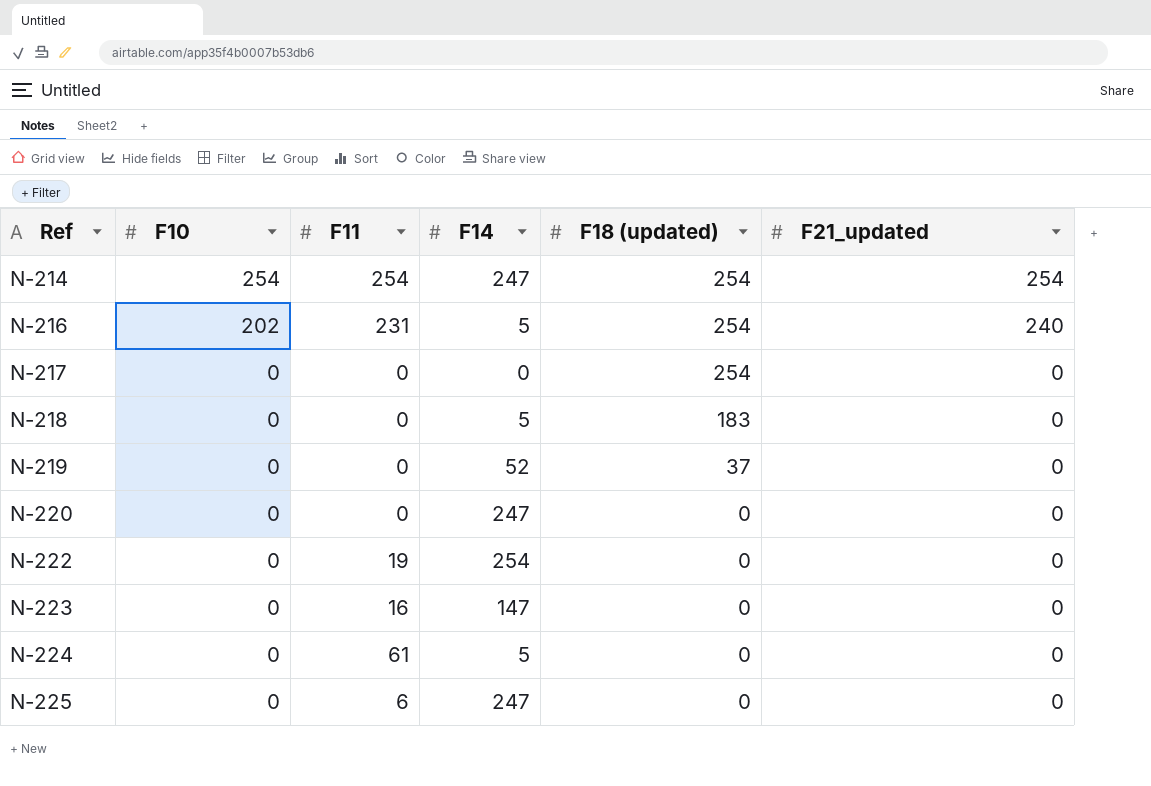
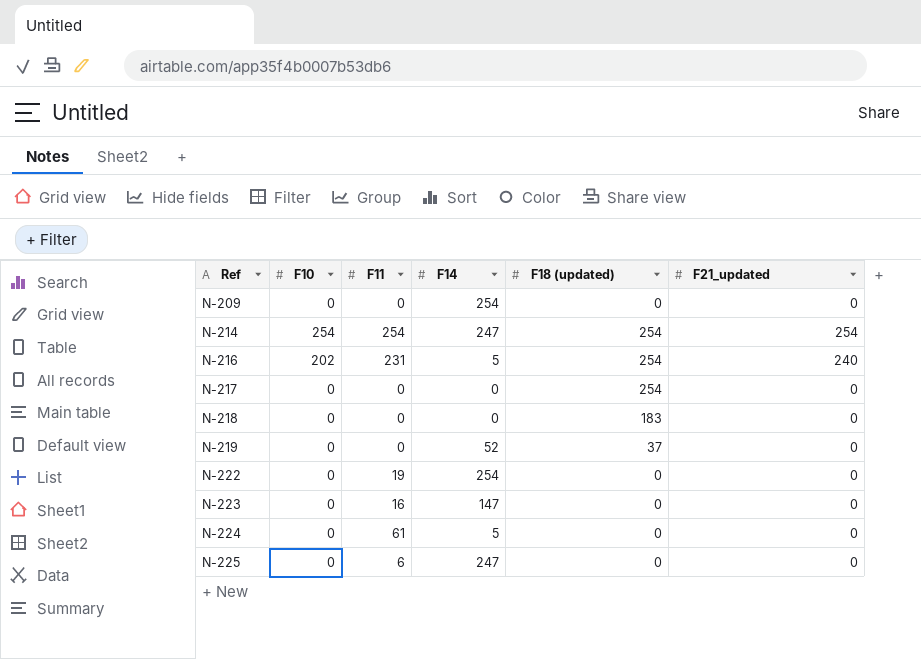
row N-220: 0 | 0 | 247 | 0 | 0 -> none
row N-209: none -> 0 | 0 | 254 | 0 | 0
N-218 | F14: 5 -> 0

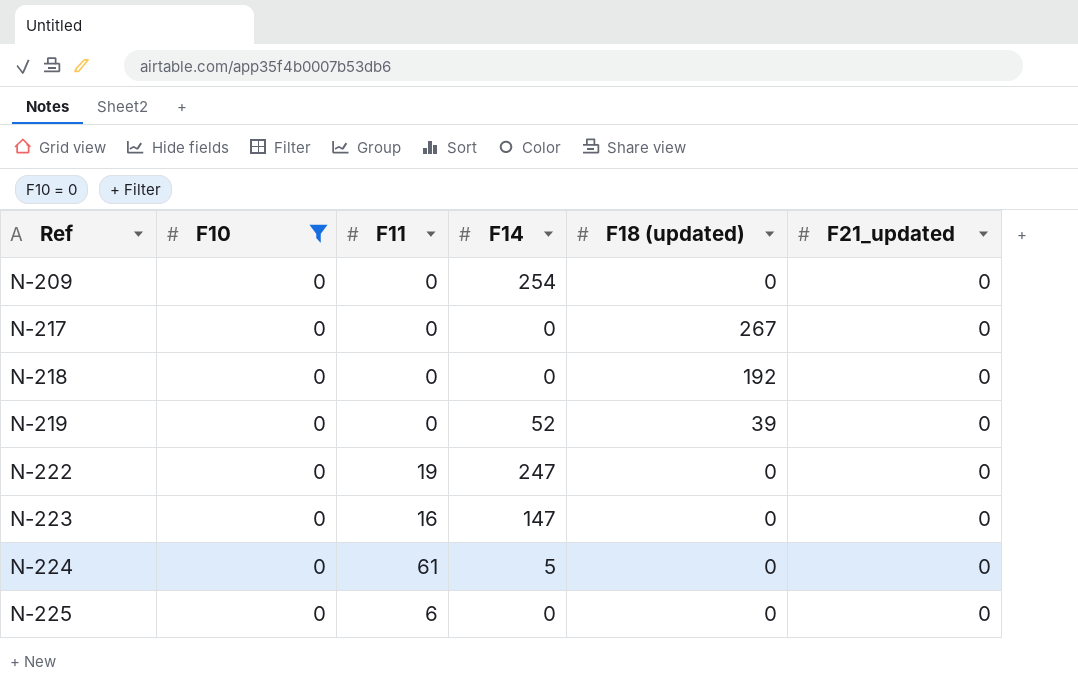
filter: none -> F10 = 0
N-217 | F18 (updated): 254 -> 267
N-218 | F18 (updated): 183 -> 192
N-219 | F18 (updated): 37 -> 39
N-222 | F14: 254 -> 247
N-225 | F14: 247 -> 0

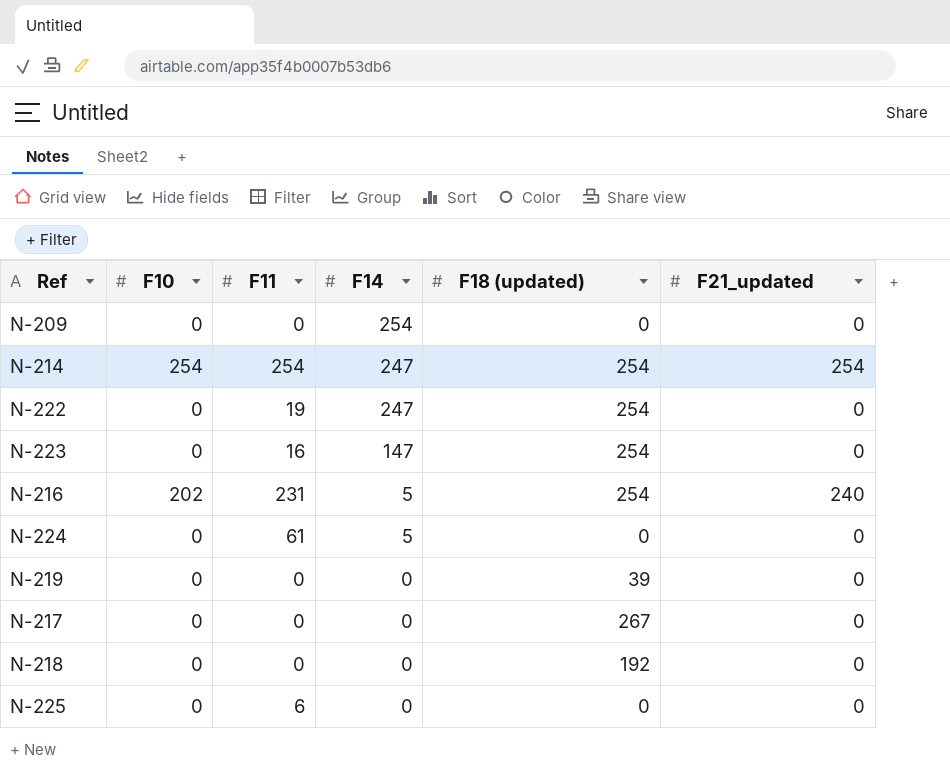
filter: F10 = 0 -> none
row order: Ref ascending -> F14 descending
N-222 | F18 (updated): 0 -> 254
N-223 | F18 (updated): 0 -> 254
N-219 | F14: 52 -> 0

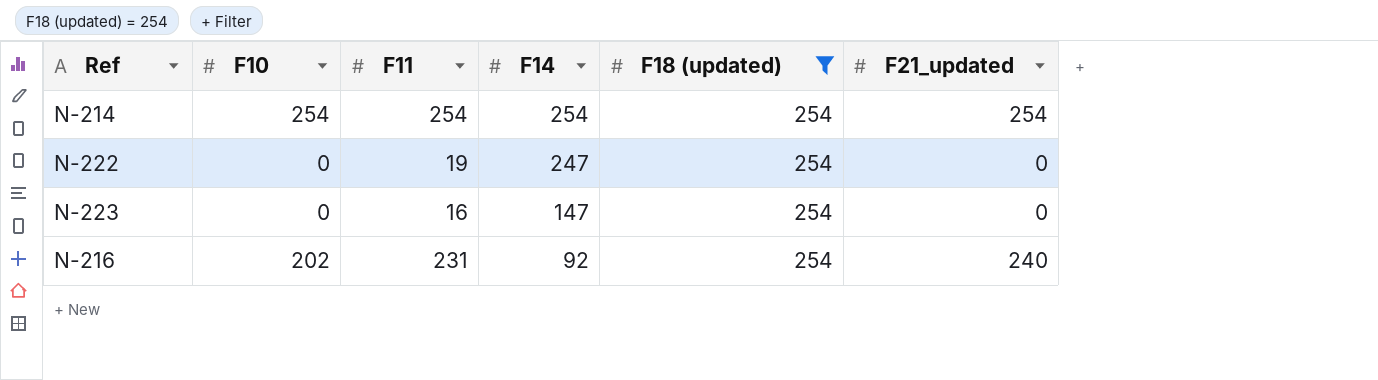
filter: none -> F18 (updated) = 254
N-214 | F14: 247 -> 254
N-216 | F14: 5 -> 92

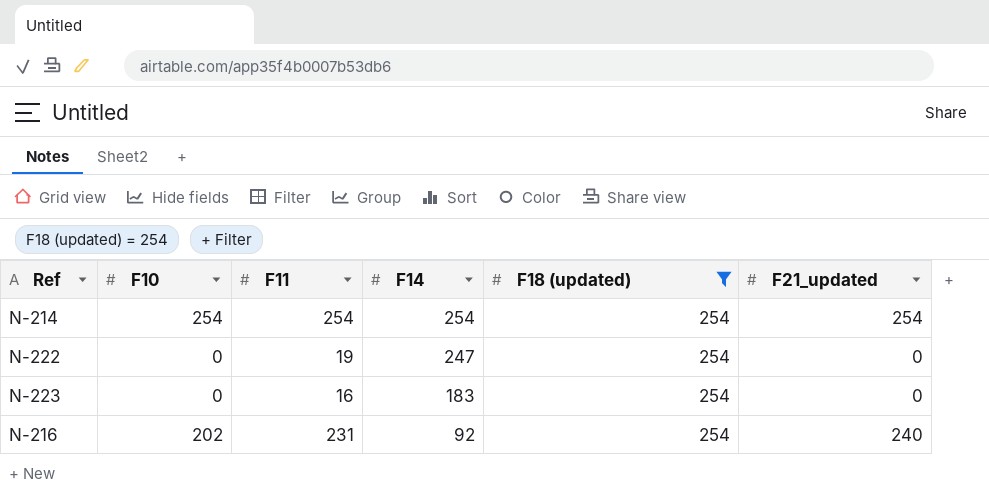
N-223 | F14: 147 -> 183

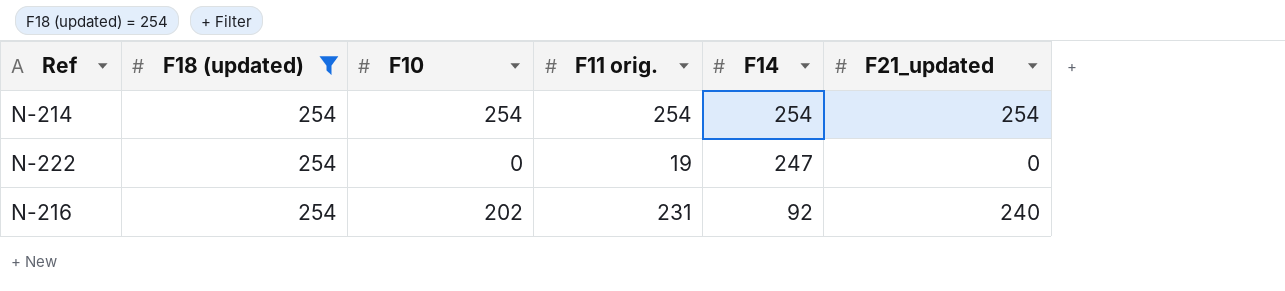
column F18 (updated) | position: 5 -> 2
column name: F11 -> F11 orig.
row N-223: 0 | 16 | 183 | 254 | 0 -> none

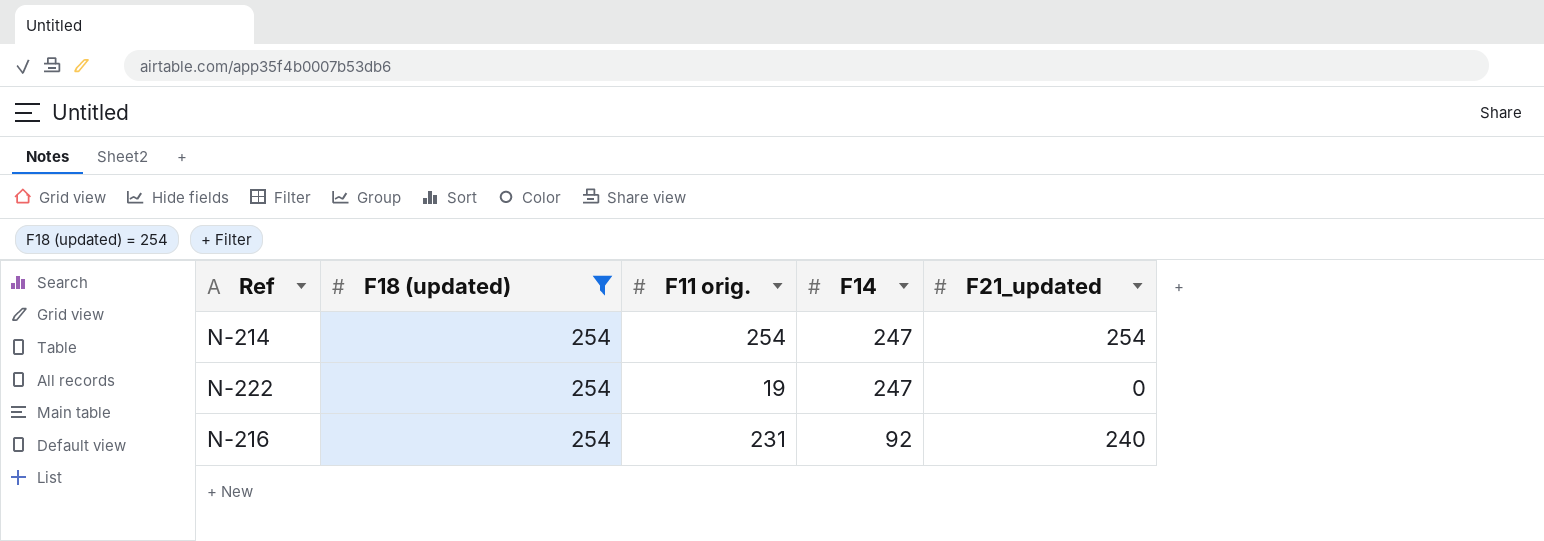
column F10 | position: 3 -> none
N-214 | F14: 254 -> 247

